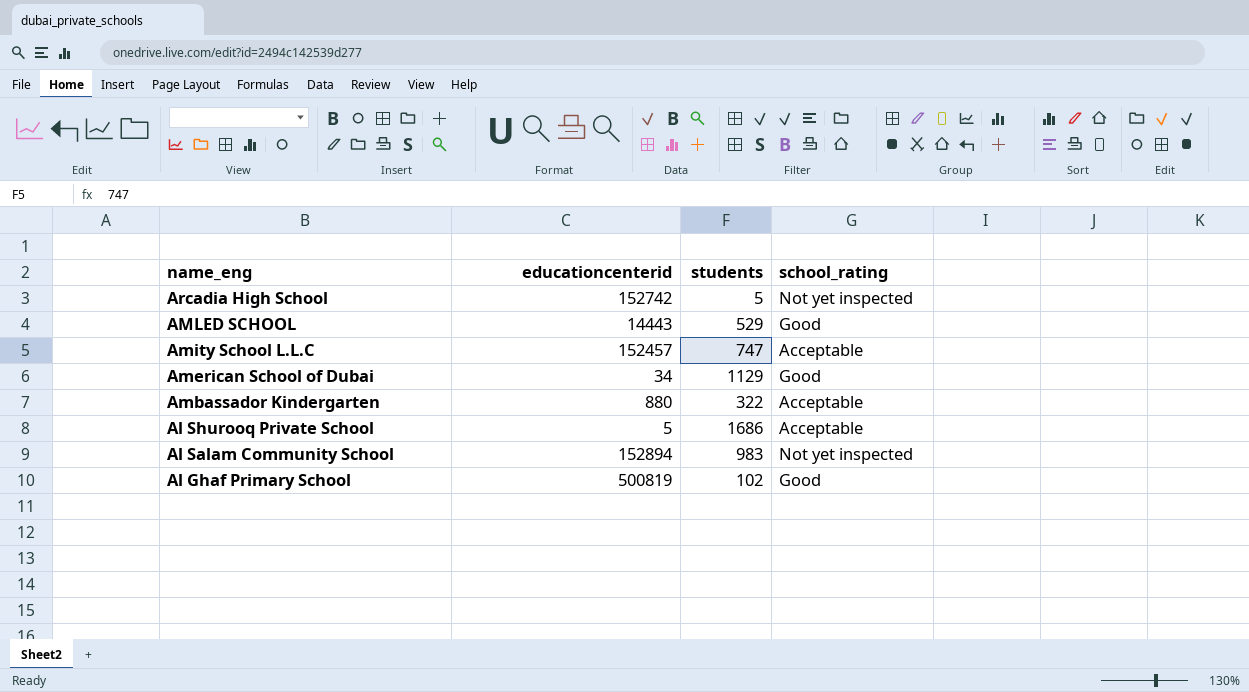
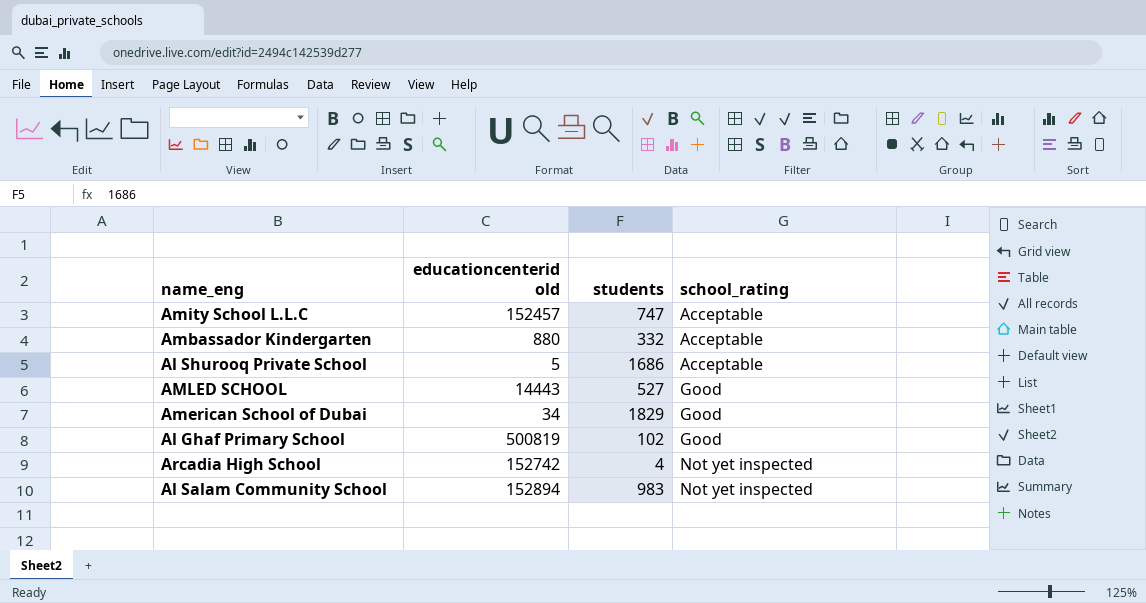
row order: name_eng descending -> school_rating ascending
column name: educationcenterid -> educationcenterid old
Ambassador Kindergarten | students: 322 -> 332
AMLED SCHOOL | students: 529 -> 527
American School of Dubai | students: 1129 -> 1829
Arcadia High School | students: 5 -> 4

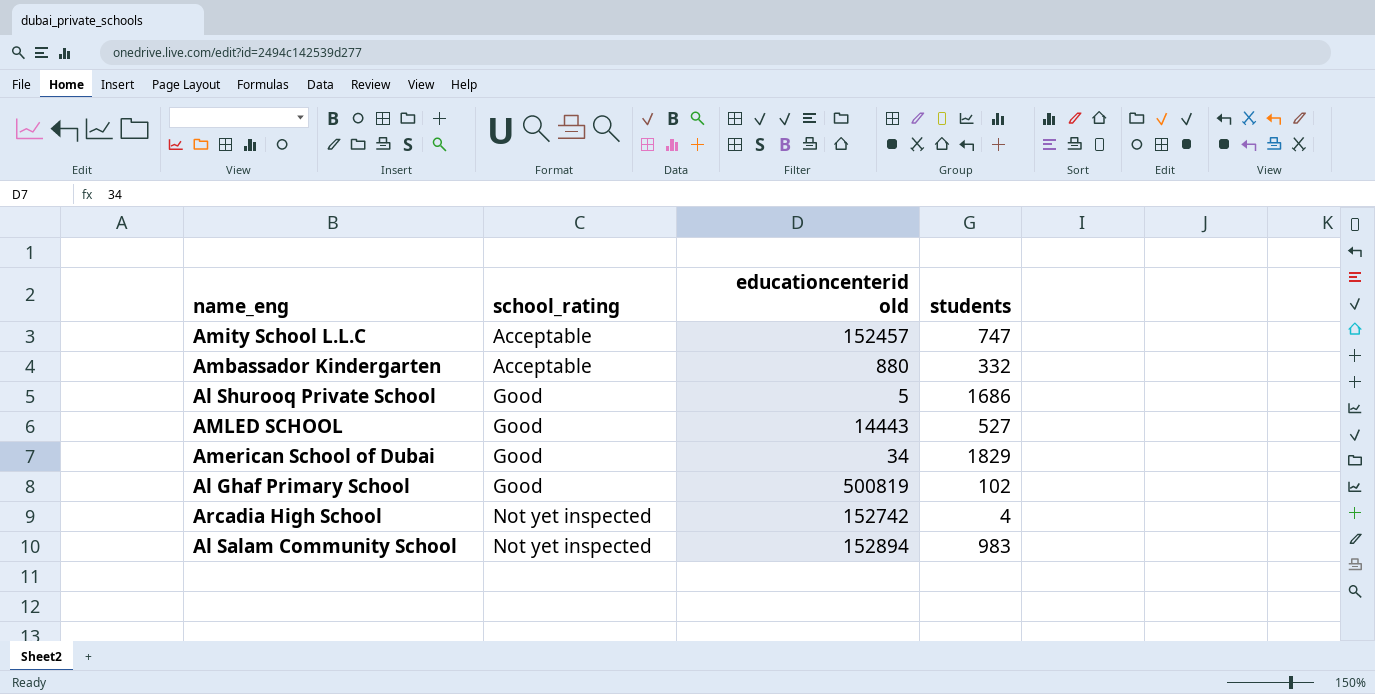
column school_rating | position: 4 -> 2
Al Shurooq Private School | school_rating: Acceptable -> Good

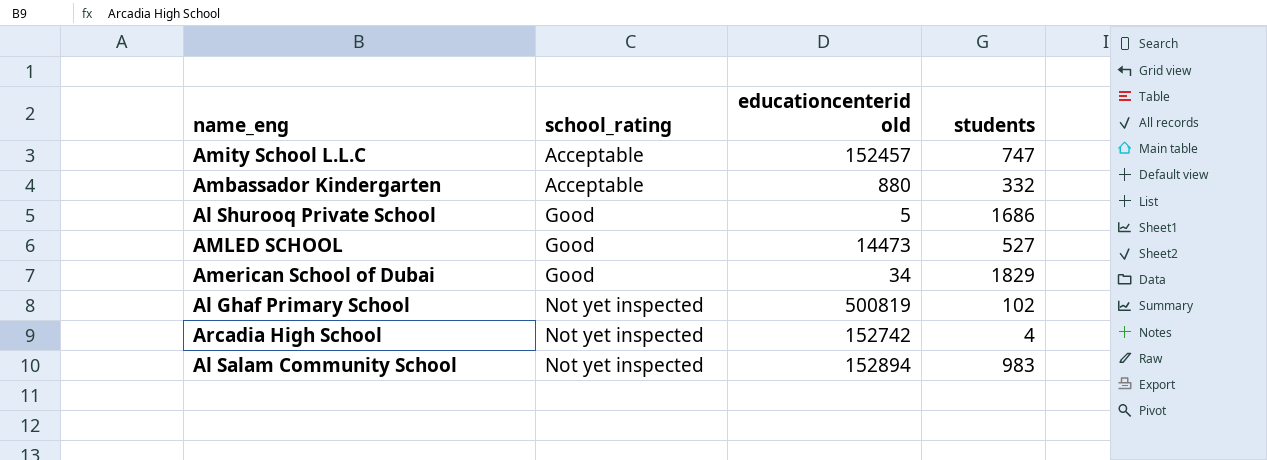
AMLED SCHOOL | educationcenterid old: 14443 -> 14473
Al Ghaf Primary School | school_rating: Good -> Not yet inspected

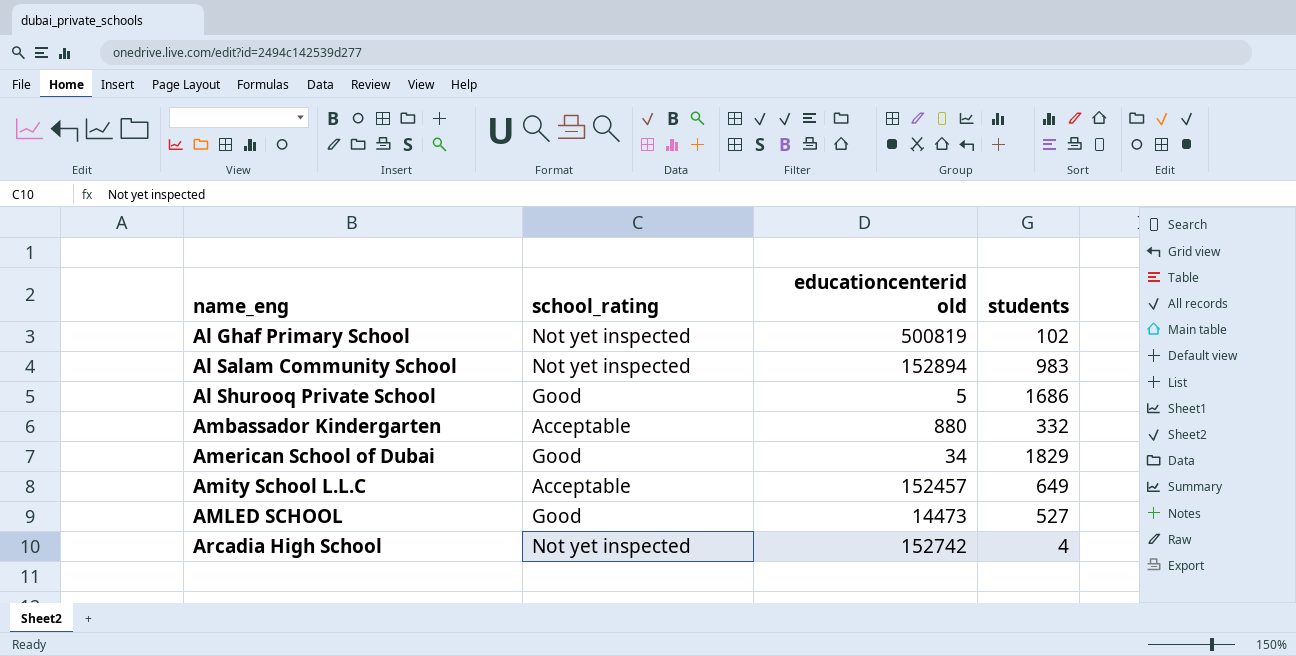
row order: school_rating ascending -> name_eng ascending
Amity School L.L.C | students: 747 -> 649

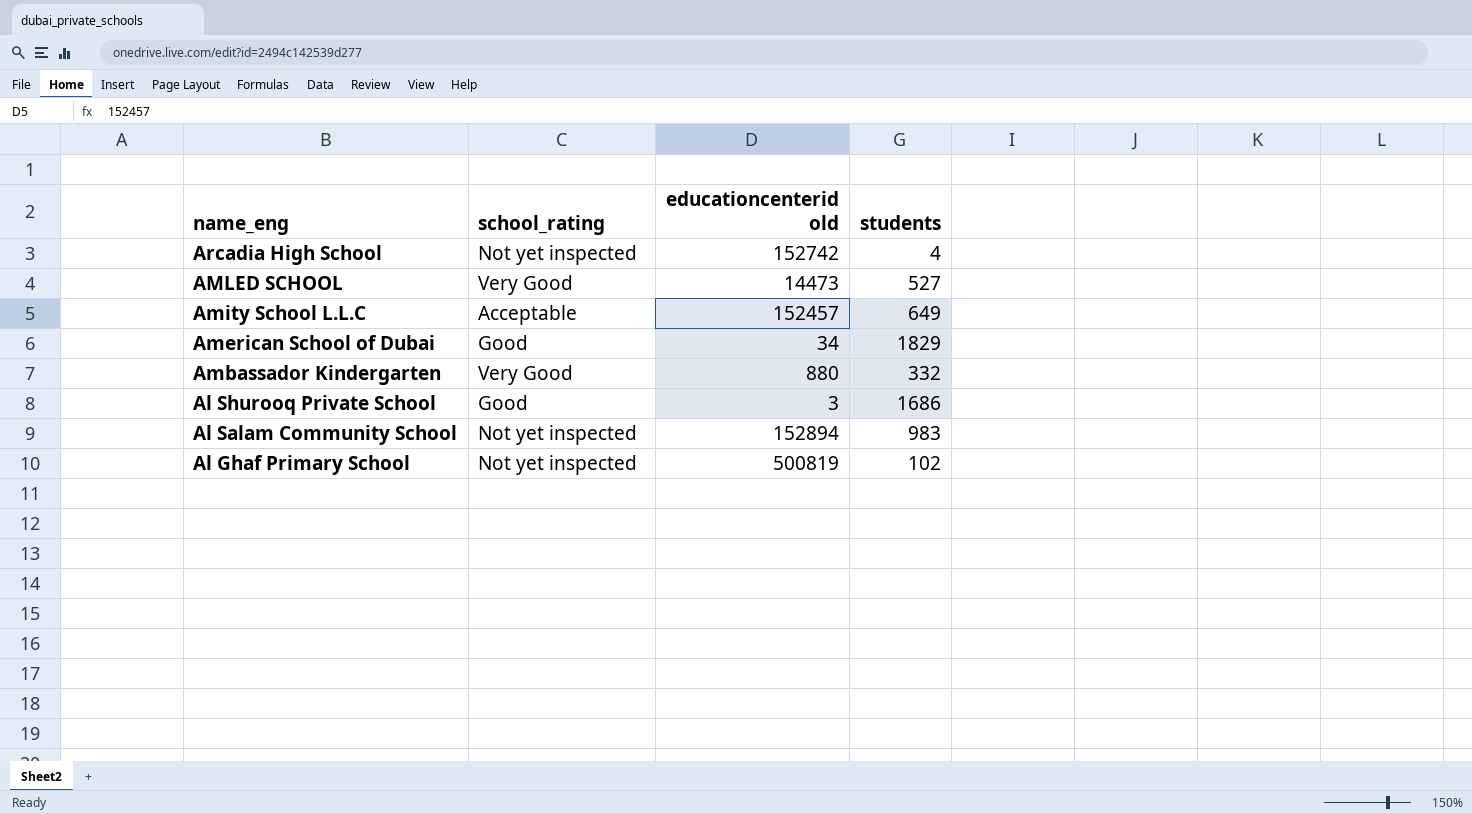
row order: name_eng ascending -> name_eng descending
AMLED SCHOOL | school_rating: Good -> Very Good
Ambassador Kindergarten | school_rating: Acceptable -> Very Good
Al Shurooq Private School | educationcenterid old: 5 -> 3

